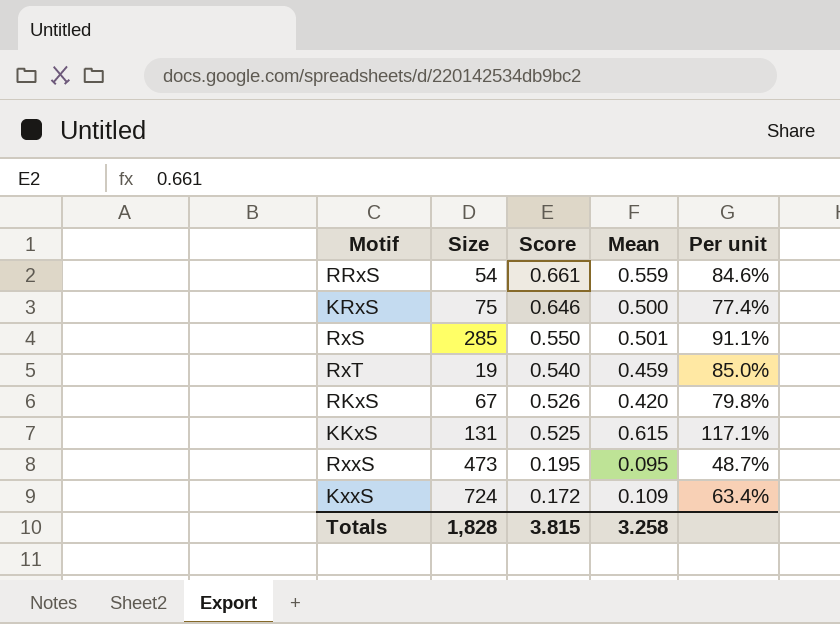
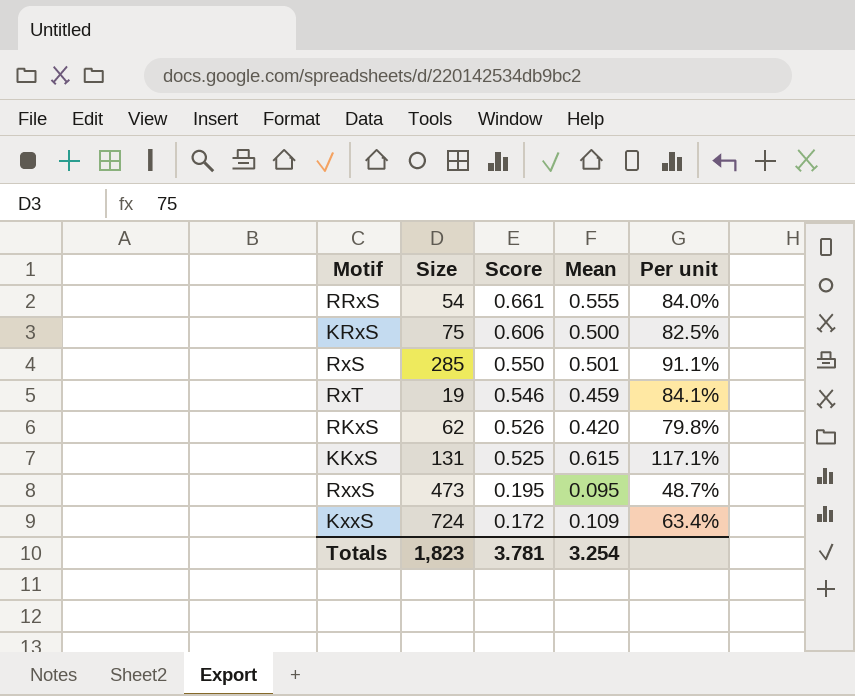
RRxS | Mean: 0.559 -> 0.555
RRxS | Per unit: 84.6% -> 84.0%
KRxS | Score: 0.646 -> 0.606
KRxS | Per unit: 77.4% -> 82.5%
RxT | Score: 0.540 -> 0.546
RxT | Per unit: 85.0% -> 84.1%
RKxS | Size: 67 -> 62
Totals | Size: 1,828 -> 1,823
Totals | Score: 3.815 -> 3.781
Totals | Mean: 3.258 -> 3.254

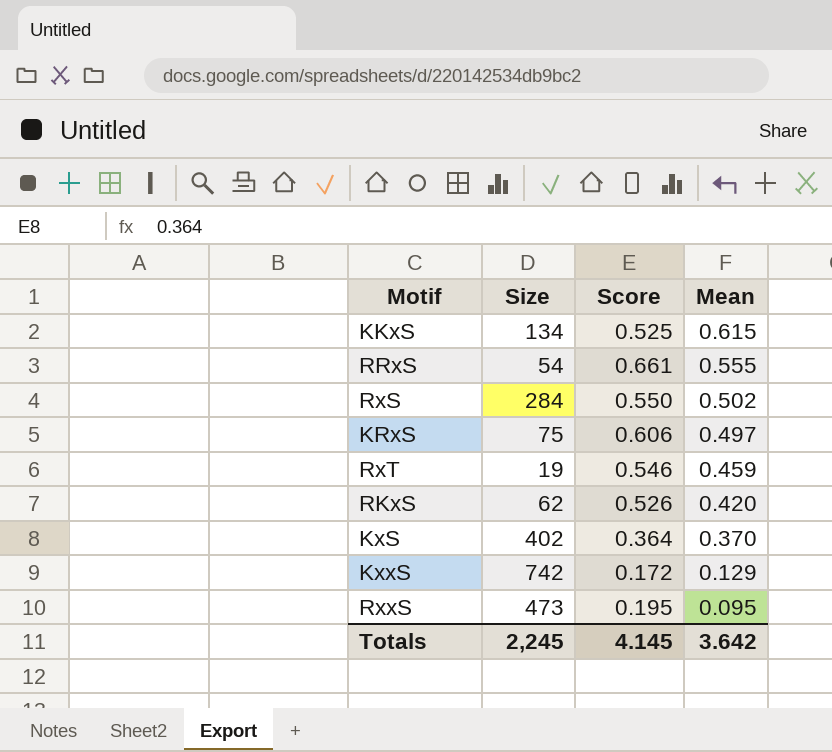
row order: Score descending -> Mean descending
column Per unit | formula: [Mean] / [Score] -> none
KKxS | Size: 131 -> 134
RxS | Size: 285 -> 284
RxS | Mean: 0.501 -> 0.502
KRxS | Mean: 0.500 -> 0.497
row KxS: none -> 402 | 0.364 | 0.370
KxxS | Size: 724 -> 742
KxxS | Mean: 0.109 -> 0.129
Totals | Size: 1,823 -> 2,245
Totals | Score: 3.781 -> 4.145
Totals | Mean: 3.254 -> 3.642

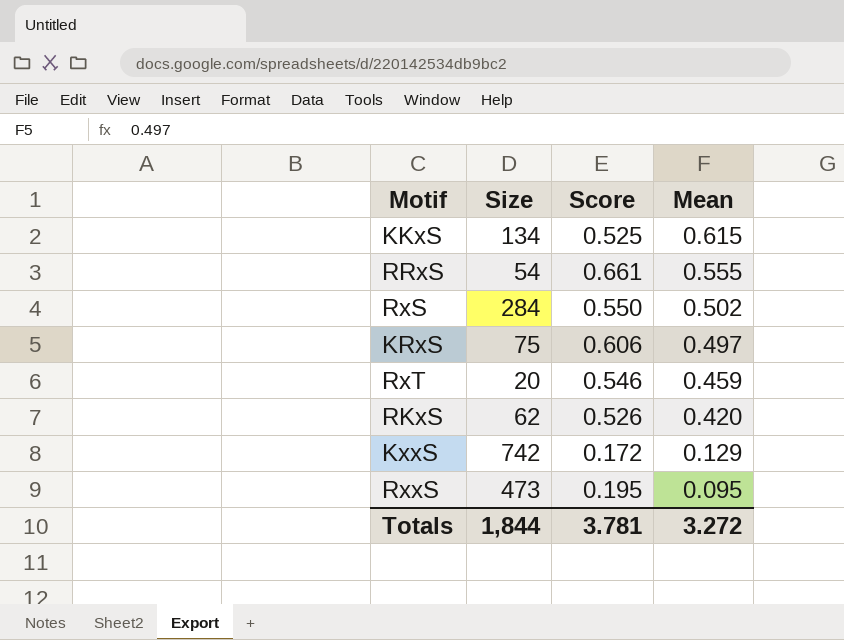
row KxS: 402 | 0.364 | 0.370 -> none
RxT | Size: 19 -> 20
Totals | Size: 2,245 -> 1,844
Totals | Score: 4.145 -> 3.781
Totals | Mean: 3.642 -> 3.272

